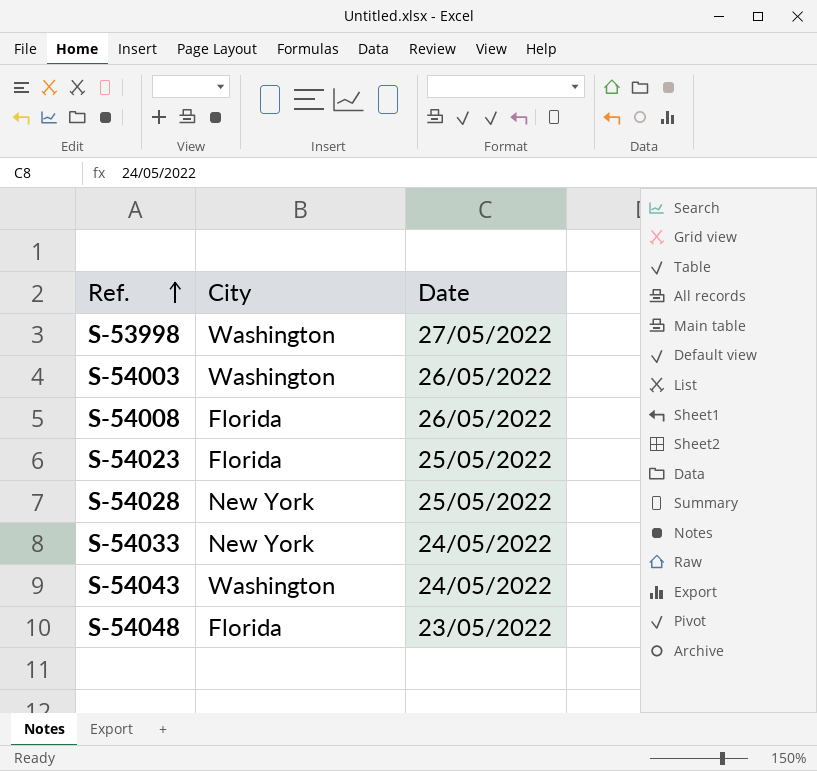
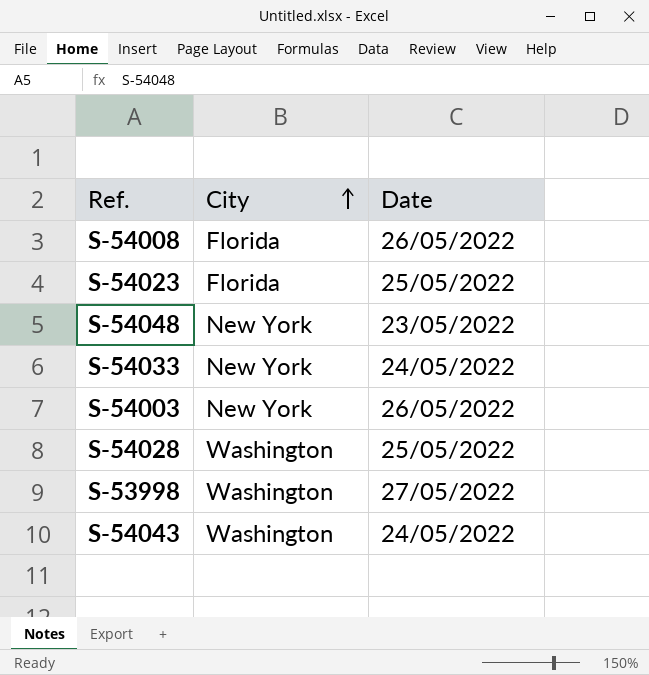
row order: Ref. ascending -> City ascending
S-54048 | City: Florida -> New York
S-54003 | City: Washington -> New York
S-54028 | City: New York -> Washington

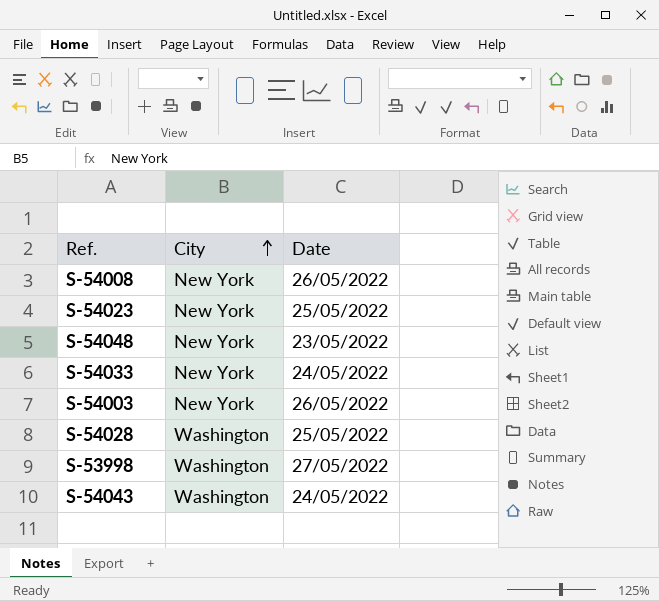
S-54008 | City: Florida -> New York
S-54023 | City: Florida -> New York

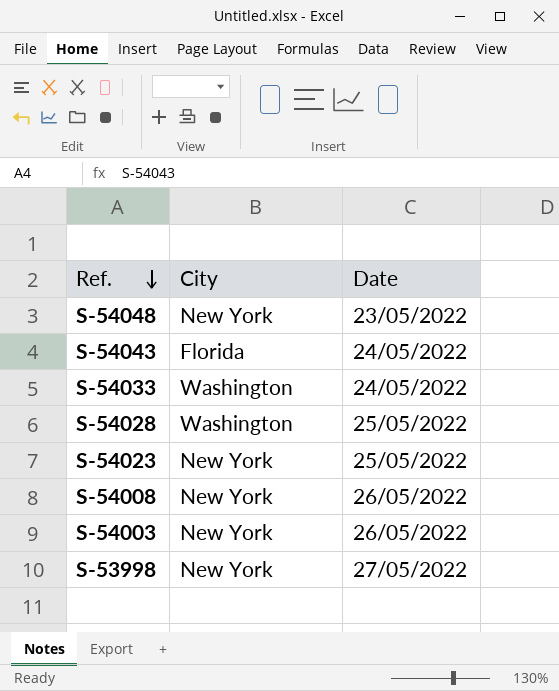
row order: City ascending -> Ref. descending
S-54043 | City: Washington -> Florida
S-54033 | City: New York -> Washington
S-53998 | City: Washington -> New York

